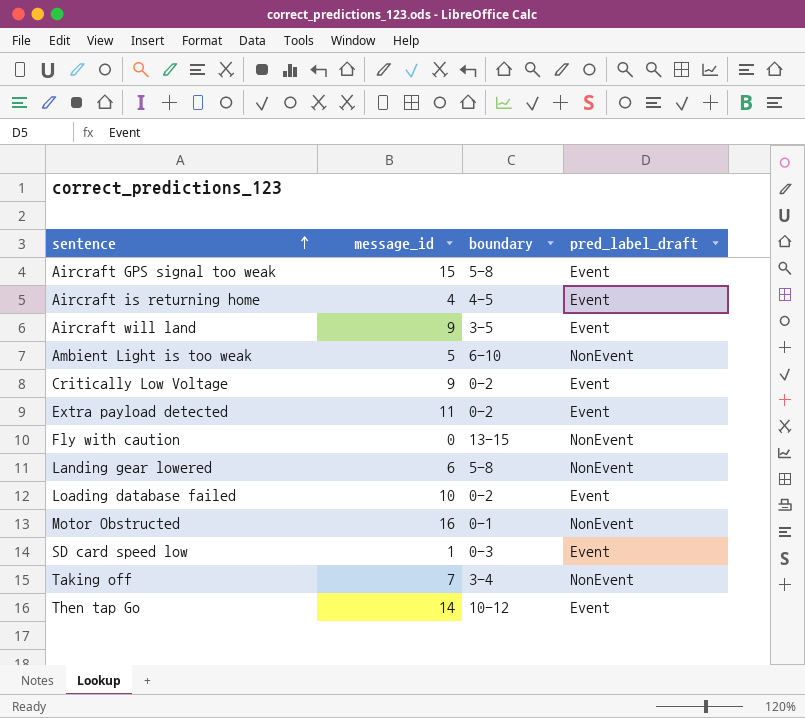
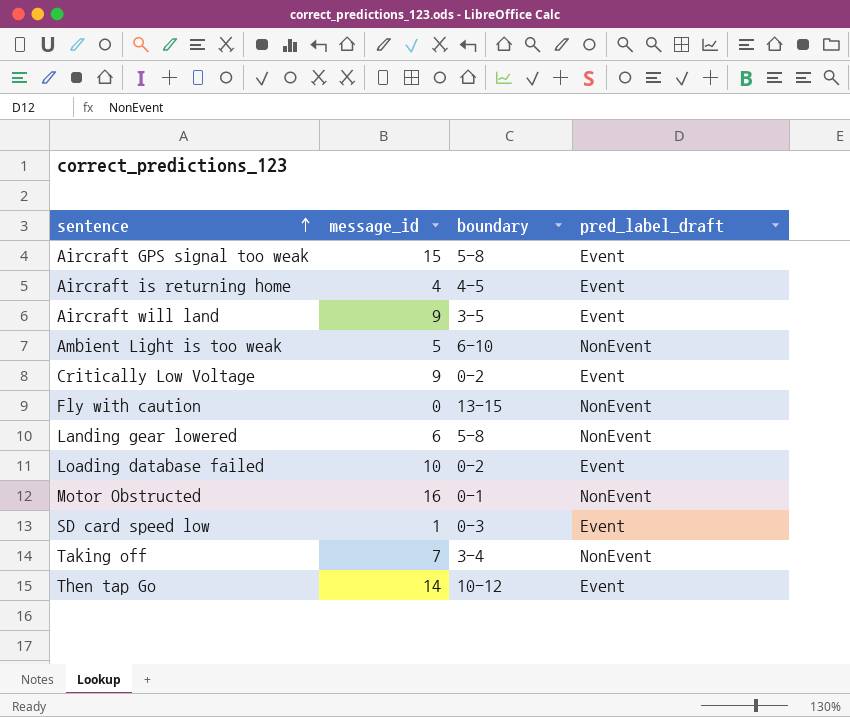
row Extra payload detected: 11 | 0-2 | Event -> none

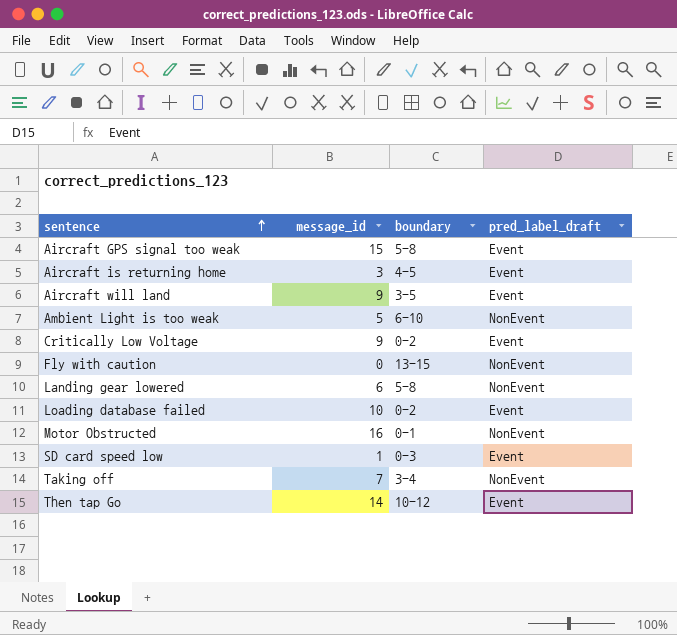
Aircraft is returning home | message_id: 4 -> 3

